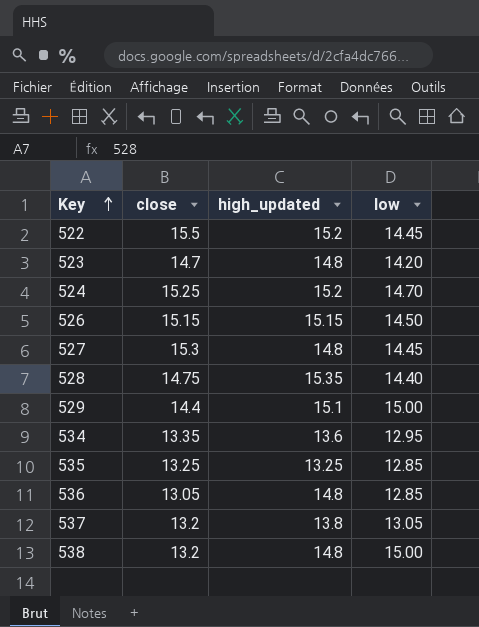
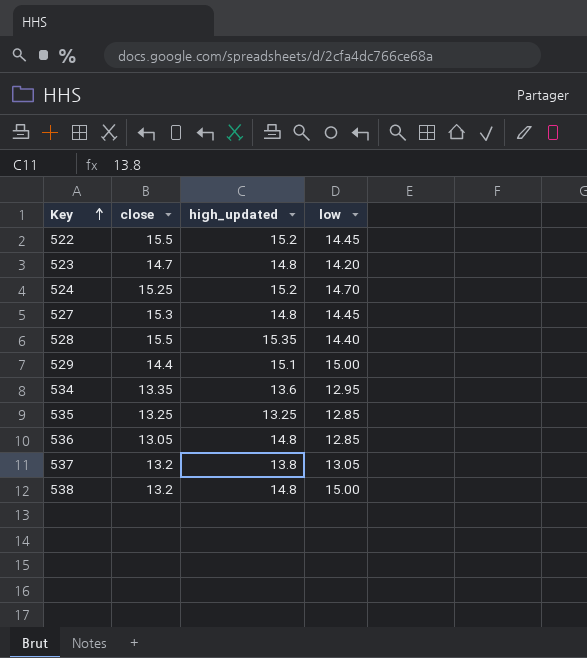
row 526: 15.15 | 15.15 | 14.50 -> none
528 | close: 14.75 -> 15.5

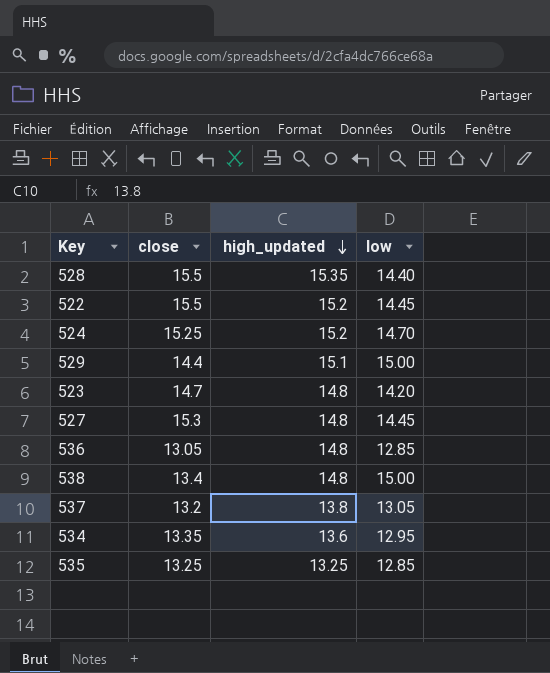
row order: Key ascending -> high_updated descending
538 | close: 13.2 -> 13.4

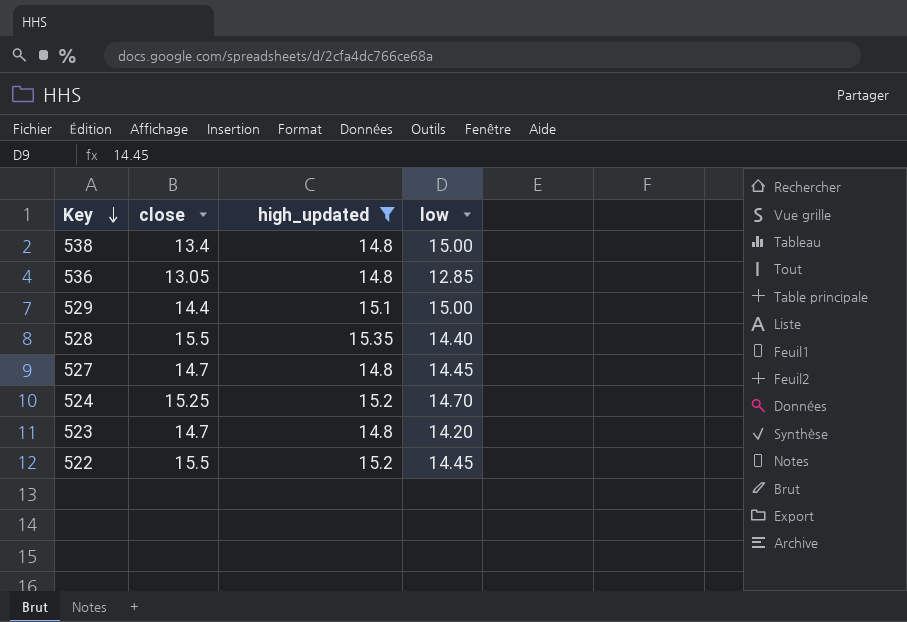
filter: none -> high_updated >= 14.8
row order: high_updated descending -> Key descending
527 | close: 15.3 -> 14.7

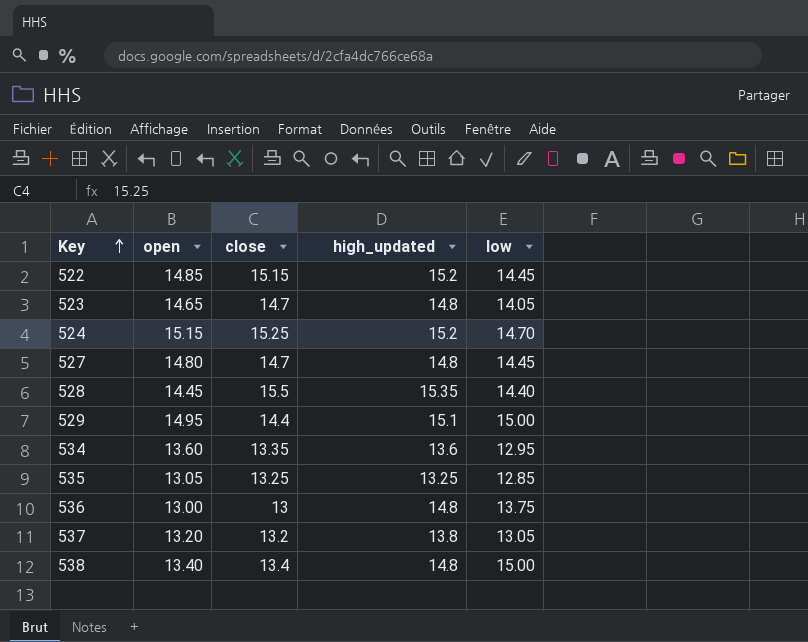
filter: high_updated >= 14.8 -> none
row order: Key descending -> Key ascending
column open | position: none -> 2
522 | close: 15.5 -> 15.15
523 | low: 14.20 -> 14.05
536 | close: 13.05 -> 13
536 | low: 12.85 -> 13.75

